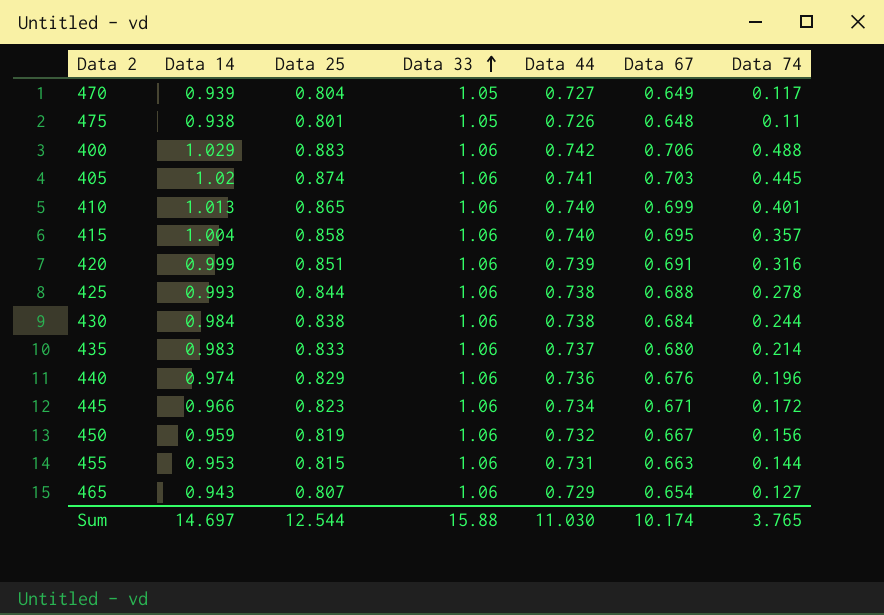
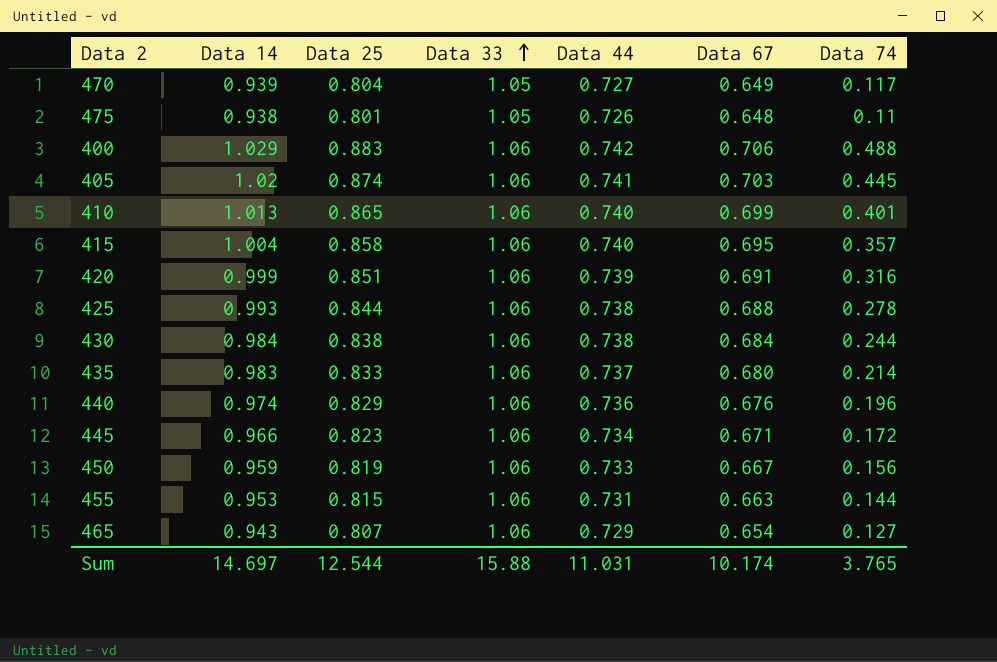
450 | Data 44: 0.732 -> 0.733
Sum | Data 44: 11.030 -> 11.031

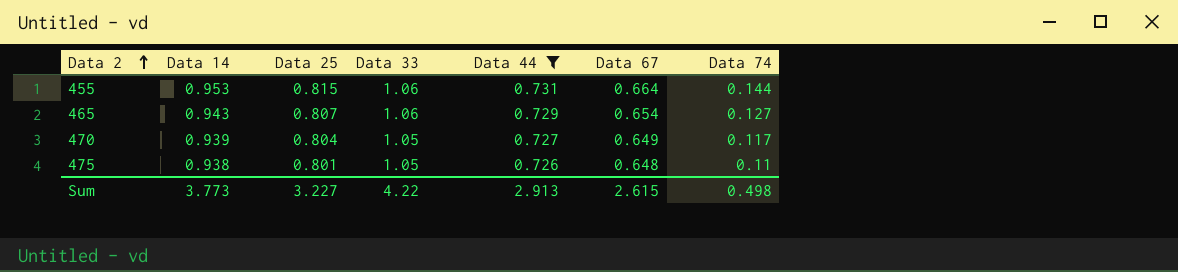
filter: none -> Data 44 <= 0.731
row order: Data 33 ascending -> Data 2 ascending
455 | Data 67: 0.663 -> 0.664
Sum | Data 14: 14.697 -> 3.773
Sum | Data 25: 12.544 -> 3.227
Sum | Data 33: 15.88 -> 4.22
Sum | Data 44: 11.031 -> 2.913
Sum | Data 67: 10.174 -> 2.615
Sum | Data 74: 3.765 -> 0.498

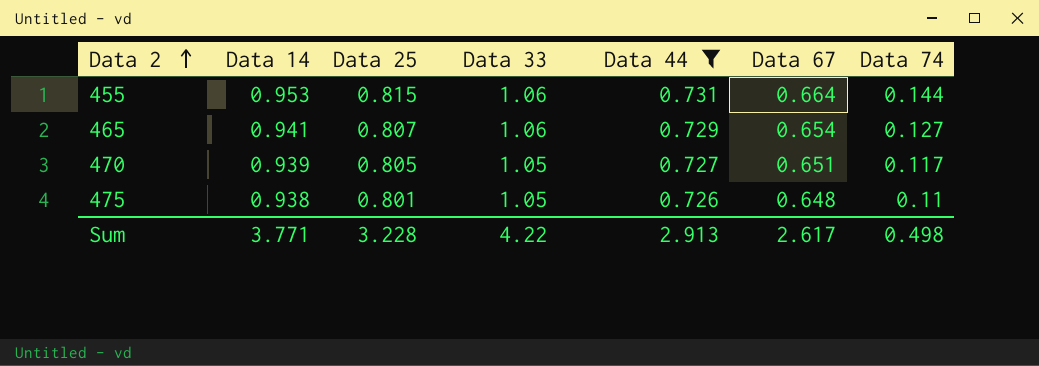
465 | Data 14: 0.943 -> 0.941
470 | Data 25: 0.804 -> 0.805
470 | Data 67: 0.649 -> 0.651
Sum | Data 14: 3.773 -> 3.771
Sum | Data 25: 3.227 -> 3.228
Sum | Data 67: 2.615 -> 2.617

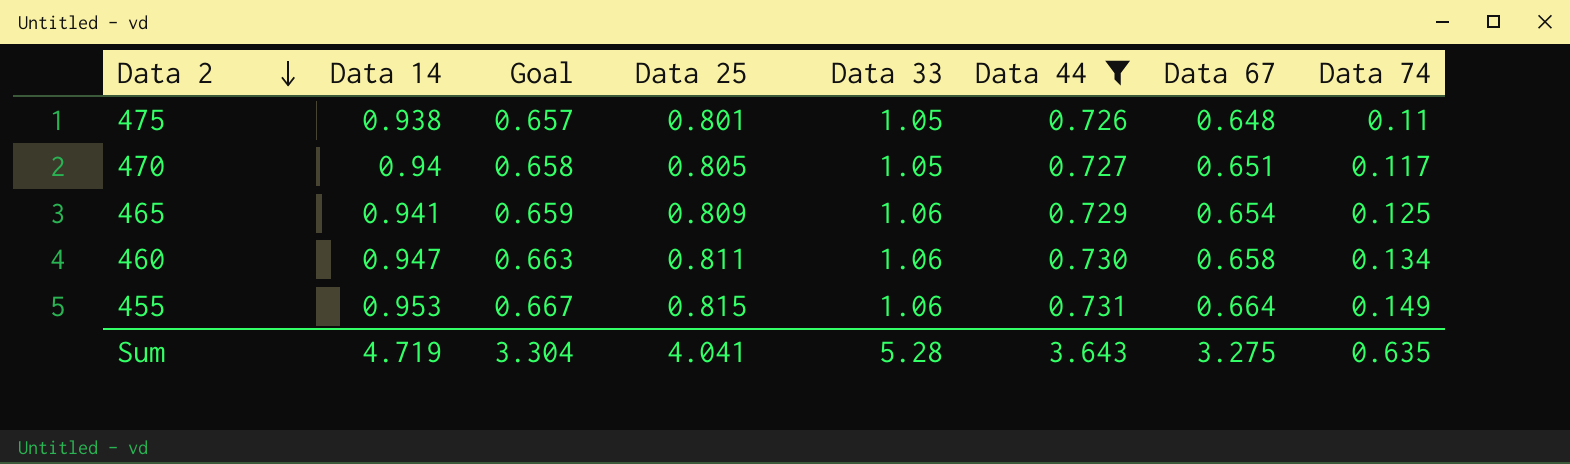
row order: Data 2 ascending -> Data 2 descending
column Goal | formula: none -> [Data 14] * 0.7
470 | Data 14: 0.939 -> 0.94
465 | Data 25: 0.807 -> 0.809
465 | Data 74: 0.127 -> 0.125
row 460: none -> 0.947 | 0.663 | 0.811 | 1.06 | 0.730 | 0.658 | 0.134
455 | Data 74: 0.144 -> 0.149
Sum | Data 14: 3.771 -> 4.719
Sum | Data 25: 3.228 -> 4.041
Sum | Data 33: 4.22 -> 5.28
Sum | Data 44: 2.913 -> 3.643
Sum | Data 67: 2.617 -> 3.275
Sum | Data 74: 0.498 -> 0.635

